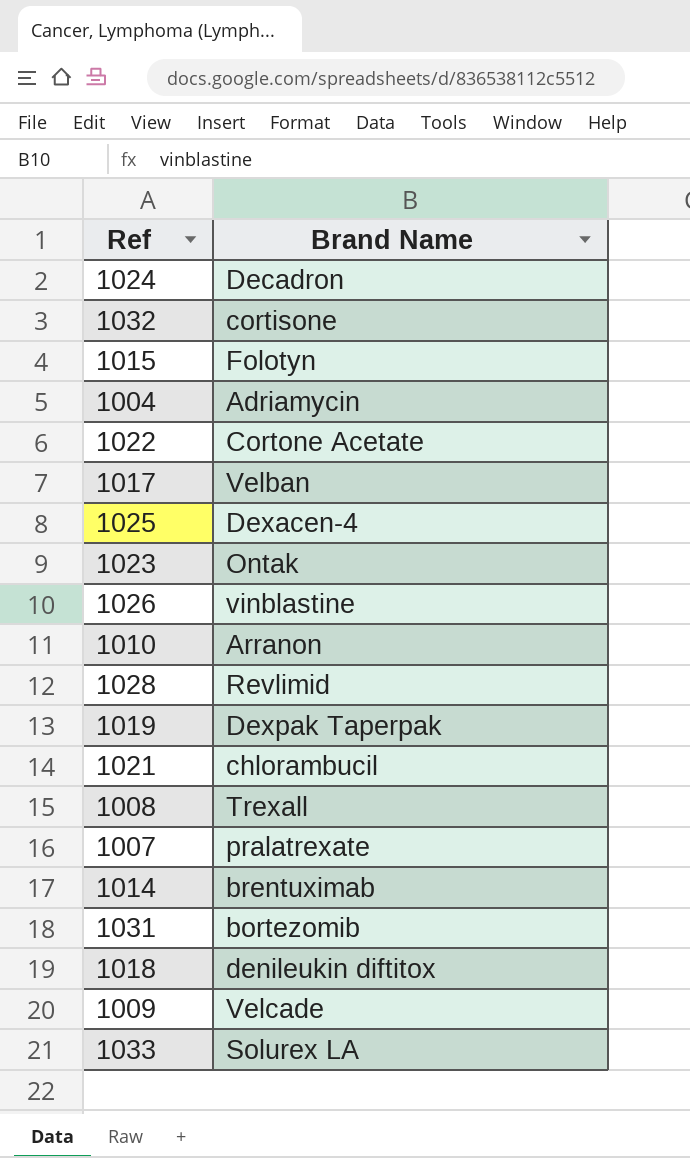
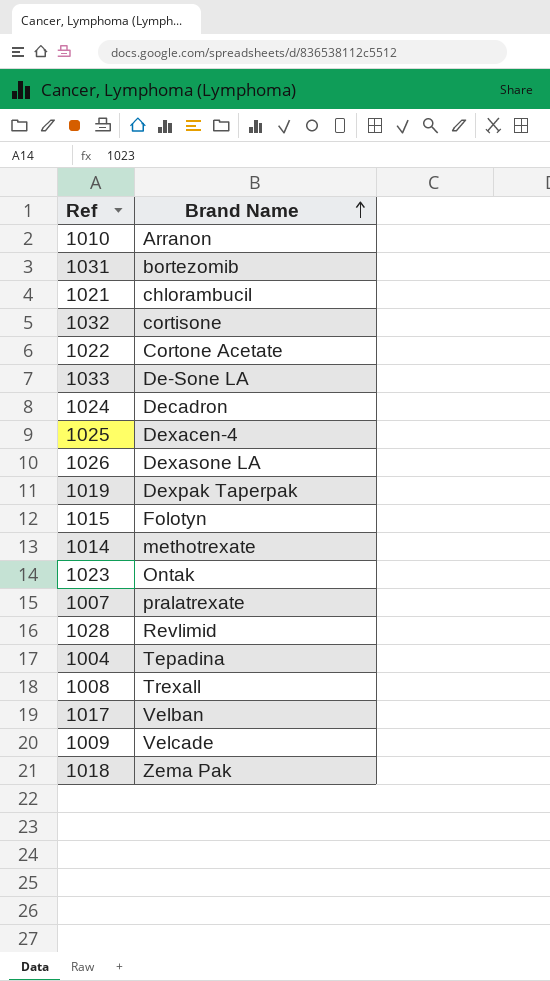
row order: none -> Brand Name ascending
1033 | Brand Name: Solurex LA -> De-Sone LA
1026 | Brand Name: vinblastine -> Dexasone LA
1014 | Brand Name: brentuximab -> methotrexate
1004 | Brand Name: Adriamycin -> Tepadina
1018 | Brand Name: denileukin diftitox -> Zema Pak

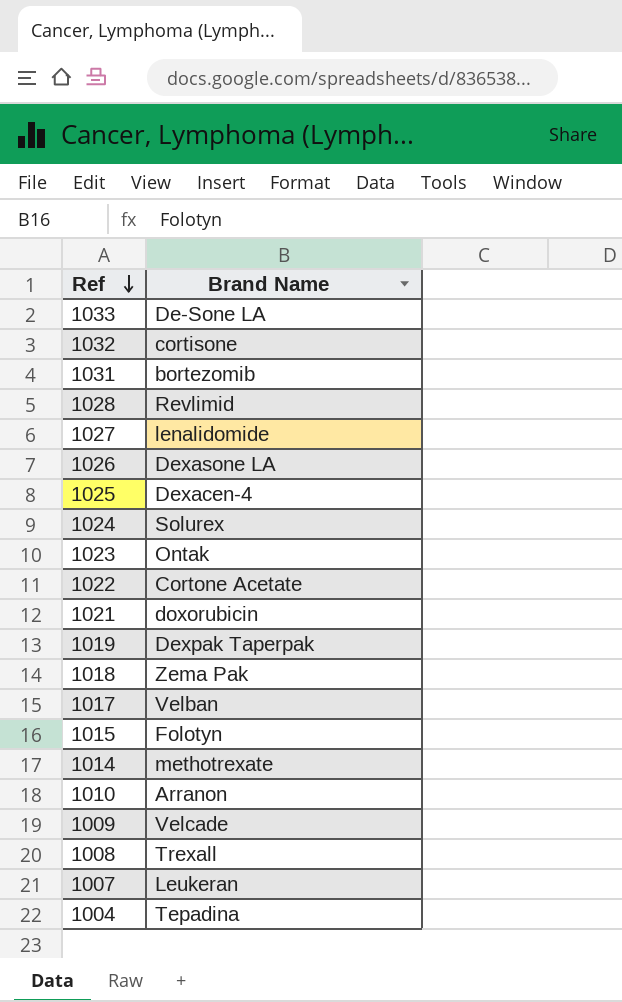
row order: Brand Name ascending -> Ref descending
row 1027: none -> lenalidomide
1024 | Brand Name: Decadron -> Solurex
1021 | Brand Name: chlorambucil -> doxorubicin
1007 | Brand Name: pralatrexate -> Leukeran

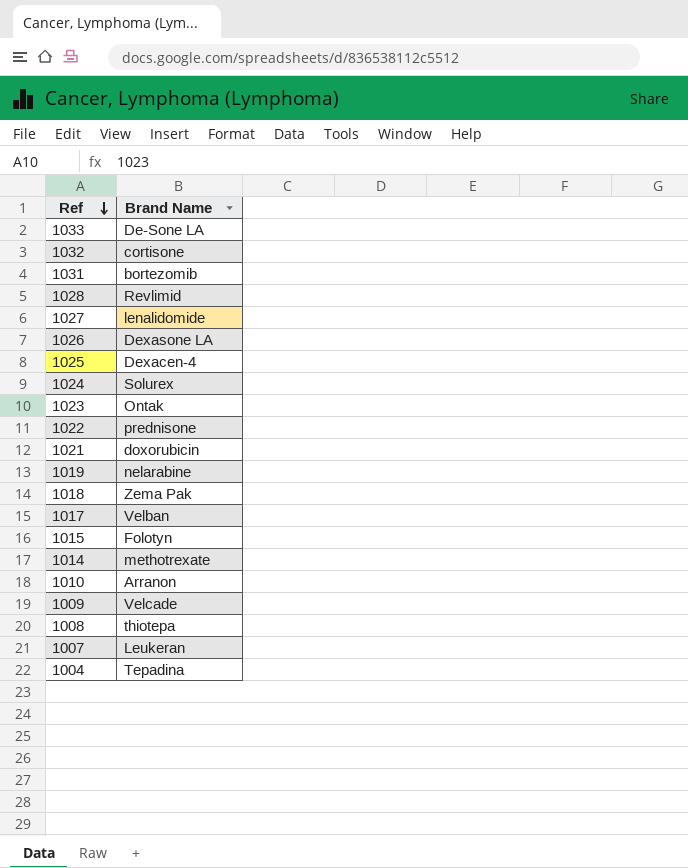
1022 | Brand Name: Cortone Acetate -> prednisone
1019 | Brand Name: Dexpak Taperpak -> nelarabine
1008 | Brand Name: Trexall -> thiotepa

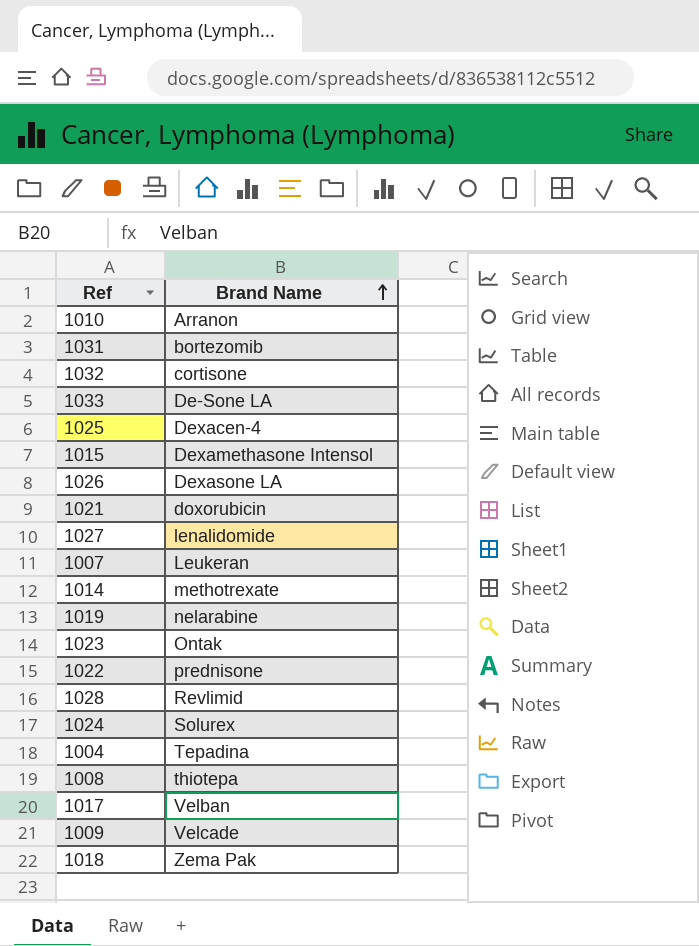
row order: Ref descending -> Brand Name ascending
1015 | Brand Name: Folotyn -> Dexamethasone Intensol

